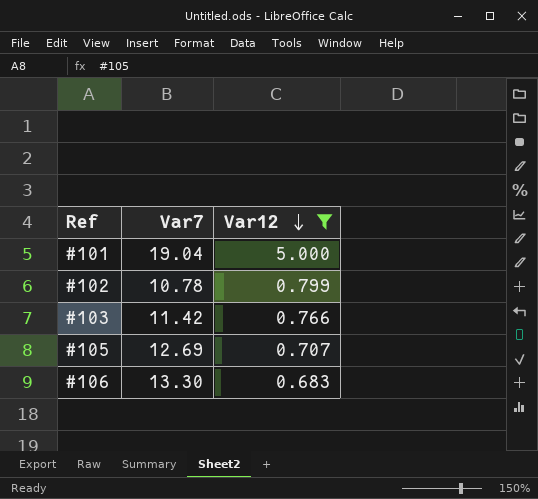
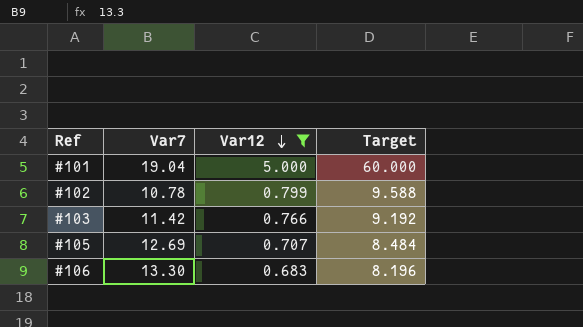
column Target | formula: none -> [Var12] * 12

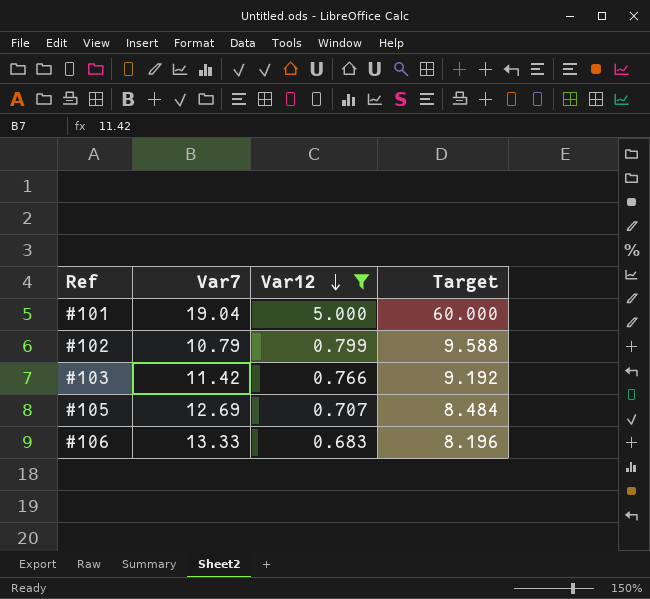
#102 | Var7: 10.78 -> 10.79
#106 | Var7: 13.30 -> 13.33

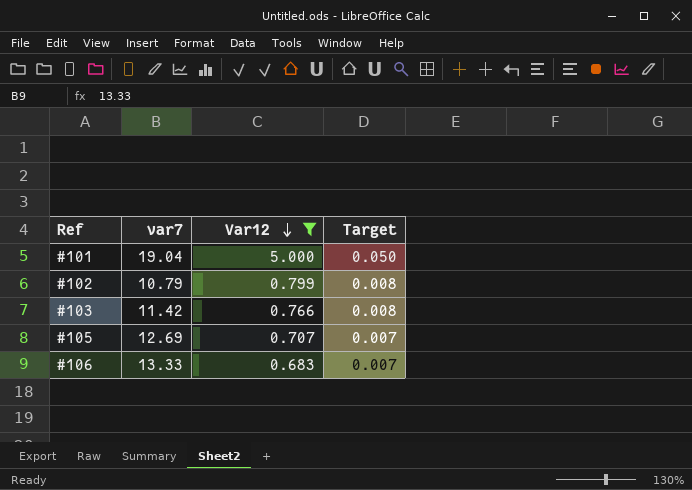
column name: Var7 -> var7
column Target | formula: [Var12] * 12 -> [Var12] * 0.01

